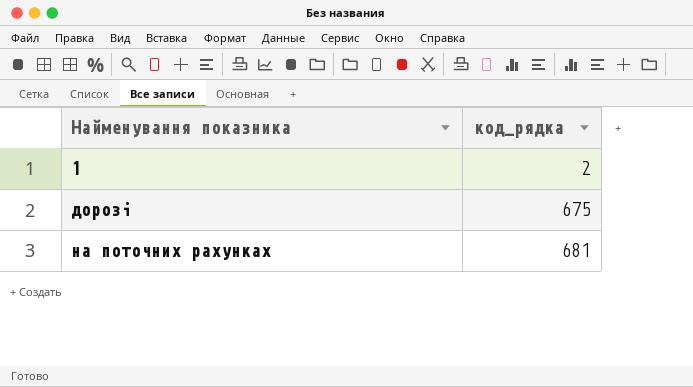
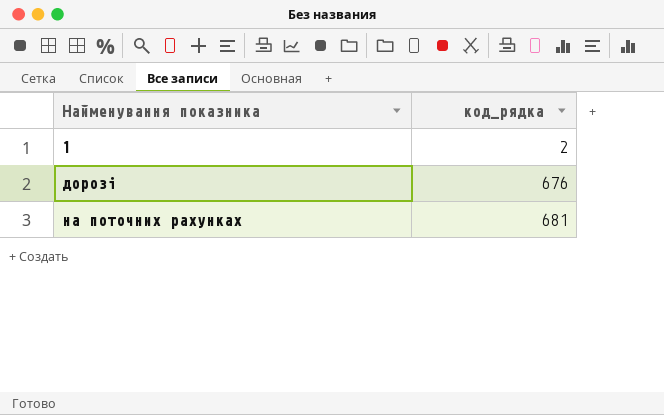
дорозі | код_рядка: 675 -> 676

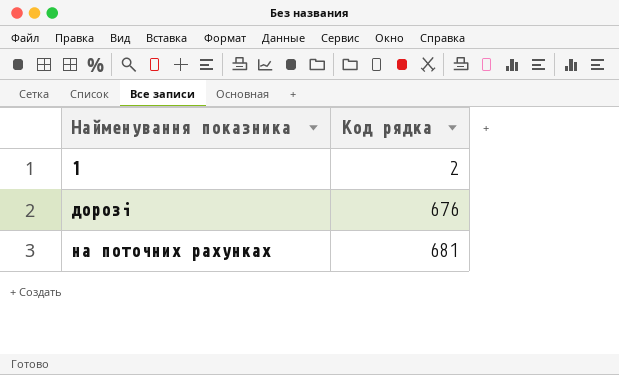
column name: код_рядка -> Код рядка

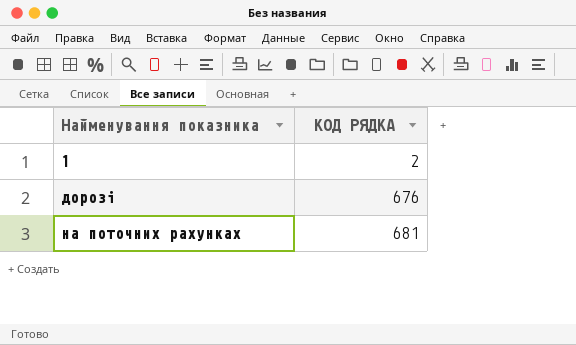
column name: Код рядка -> КОД РЯДКА

